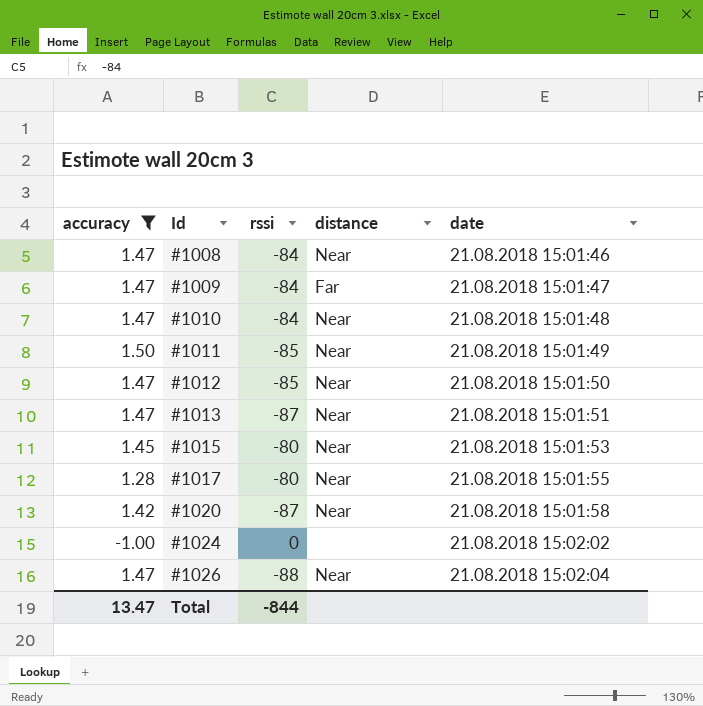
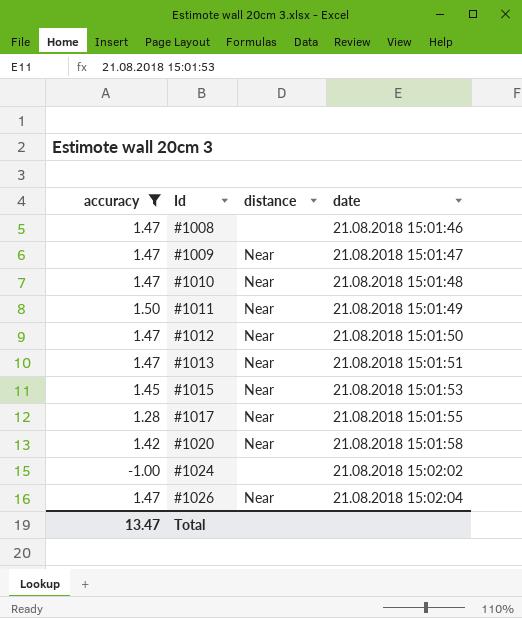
column rssi | position: 3 -> none
#1008 | distance: Near -> none
#1009 | distance: Far -> Near

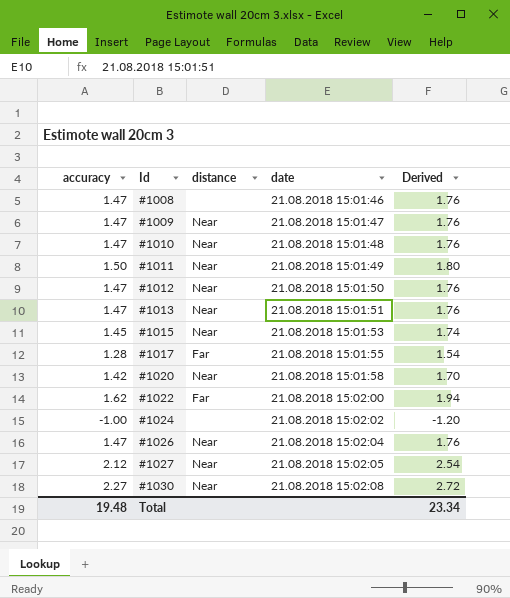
filter: accuracy <= 1.50 -> none
column Derived | formula: none -> [accuracy] * 1.2
#1017 | distance: Near -> Far
Total | accuracy: 13.47 -> 19.48

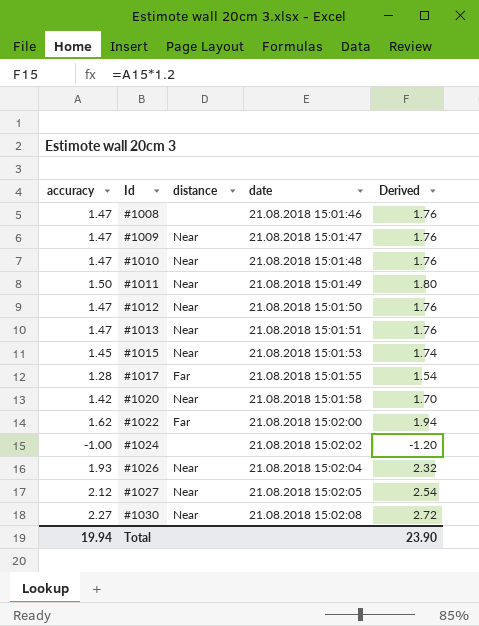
#1026 | accuracy: 1.47 -> 1.93
#1026 | Derived: 1.76 -> 2.32
Total | accuracy: 19.48 -> 19.94
Total | Derived: 23.34 -> 23.90

